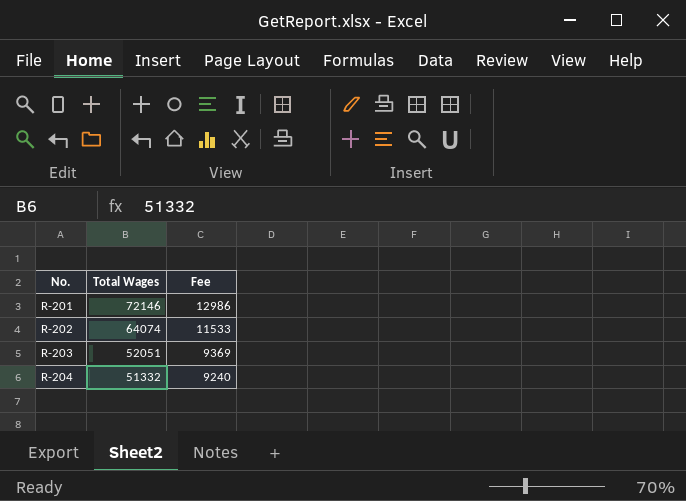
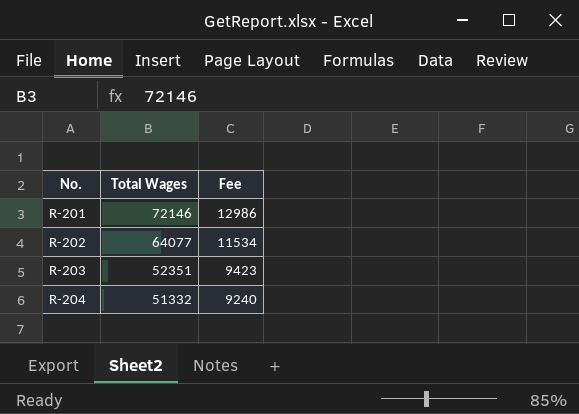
R-202 | Total Wages: 64074 -> 64077
R-202 | Fee: 11533 -> 11534
R-203 | Total Wages: 52051 -> 52351
R-203 | Fee: 9369 -> 9423

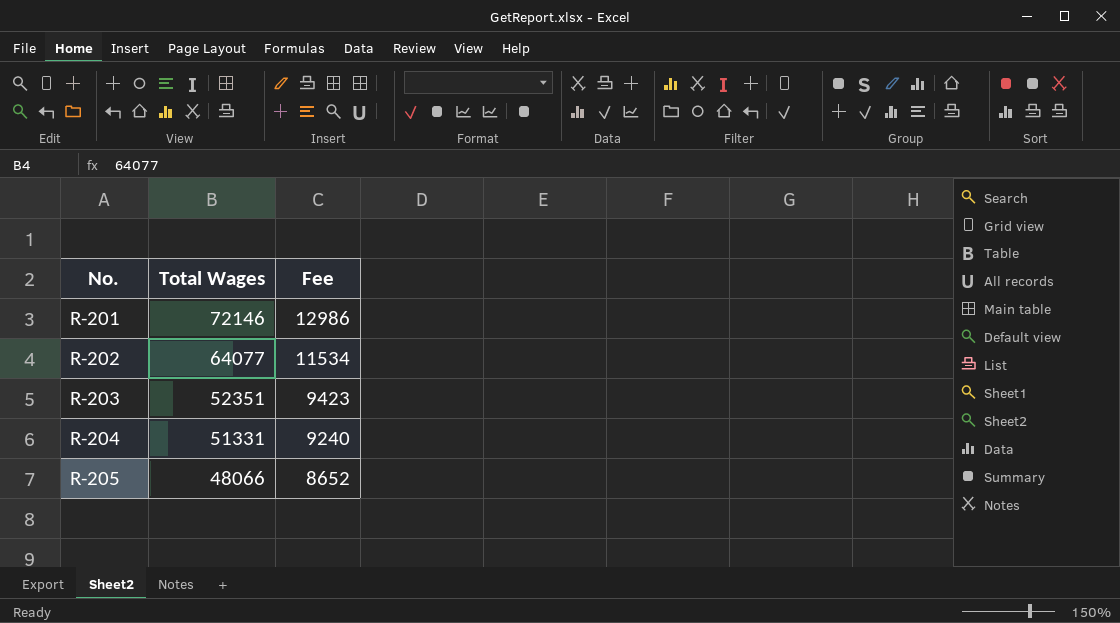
R-204 | Total Wages: 51332 -> 51331
row R-205: none -> 48066 | 8652

